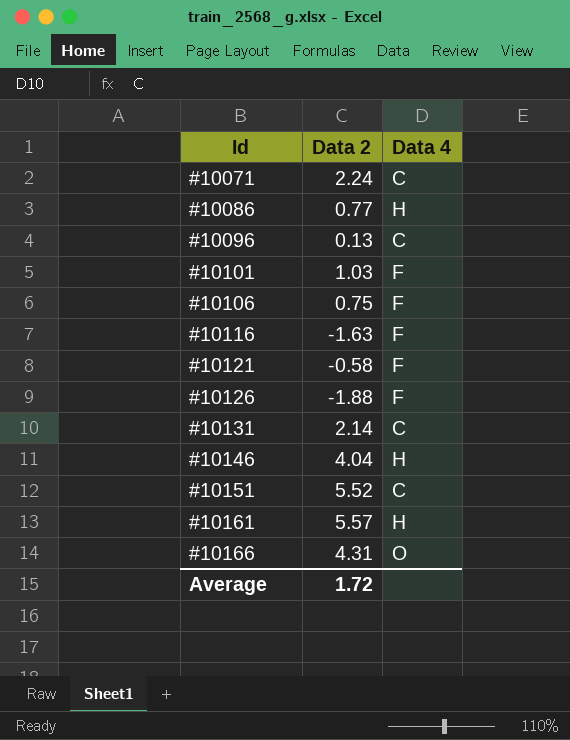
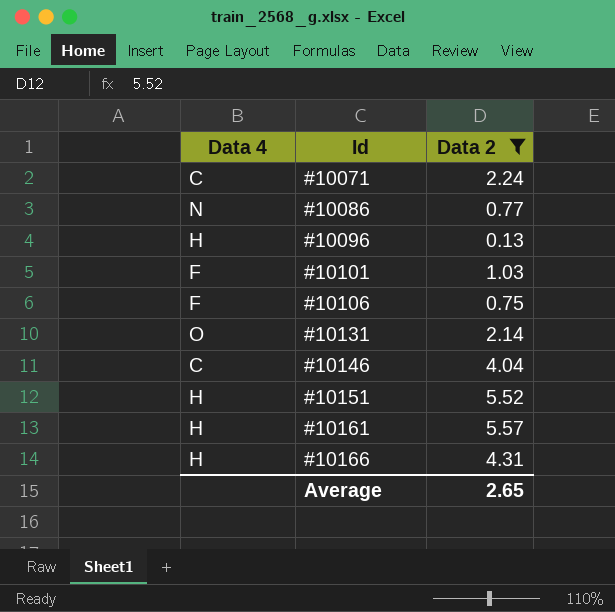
filter: none -> Data 2 >= 0.13
column Data 4 | position: 3 -> 1
#10086 | Data 4: H -> N
#10096 | Data 4: C -> H
#10131 | Data 4: C -> O
#10146 | Data 4: H -> C
#10151 | Data 4: C -> H
#10166 | Data 4: O -> H
Average | Data 2: 1.72 -> 2.65

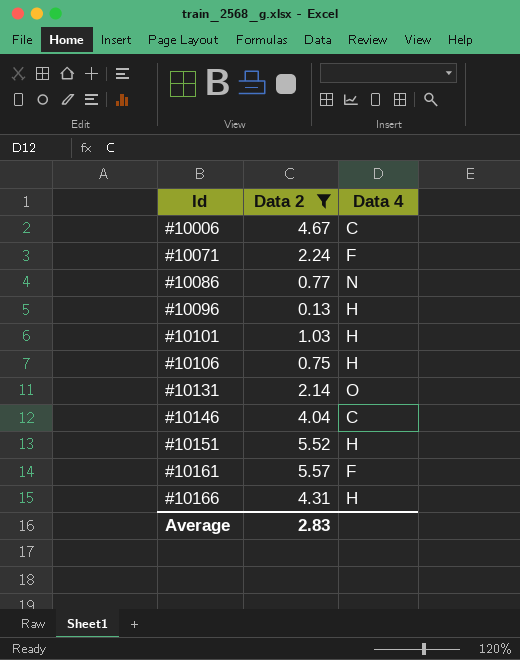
column Data 4 | position: 1 -> 3
row #10006: none -> 4.67 | C
#10071 | Data 4: C -> F
#10101 | Data 4: F -> H
#10106 | Data 4: F -> H
#10161 | Data 4: H -> F
Average | Data 2: 2.65 -> 2.83

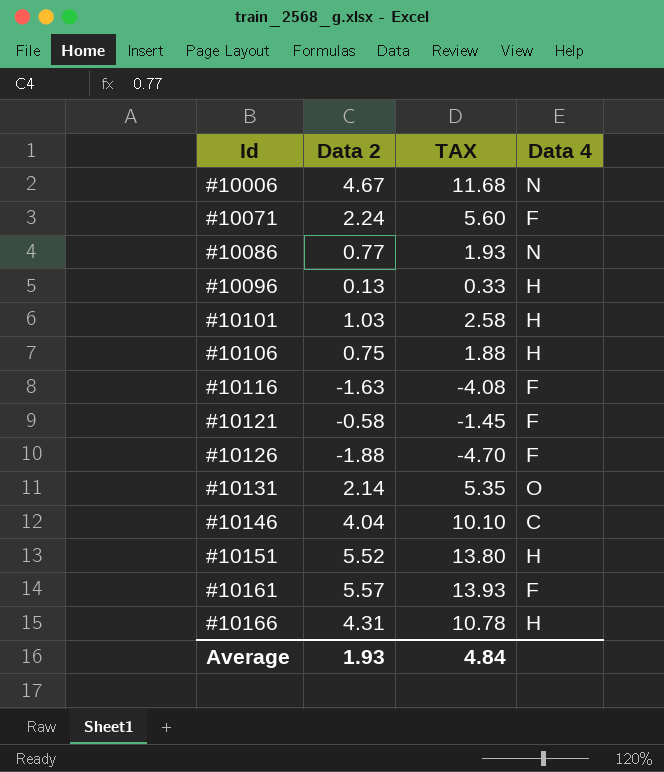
filter: Data 2 >= 0.13 -> none
column TAX | formula: none -> [Data 2] * 2.5
#10006 | Data 4: C -> N
Average | Data 2: 2.83 -> 1.93

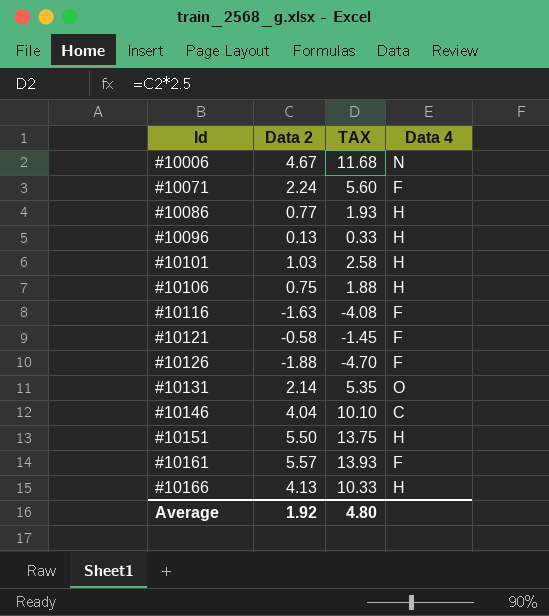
#10086 | Data 4: N -> H
#10151 | Data 2: 5.52 -> 5.50
#10151 | TAX: 13.80 -> 13.75
#10166 | Data 2: 4.31 -> 4.13
#10166 | TAX: 10.78 -> 10.33
Average | Data 2: 1.93 -> 1.92
Average | TAX: 4.84 -> 4.80

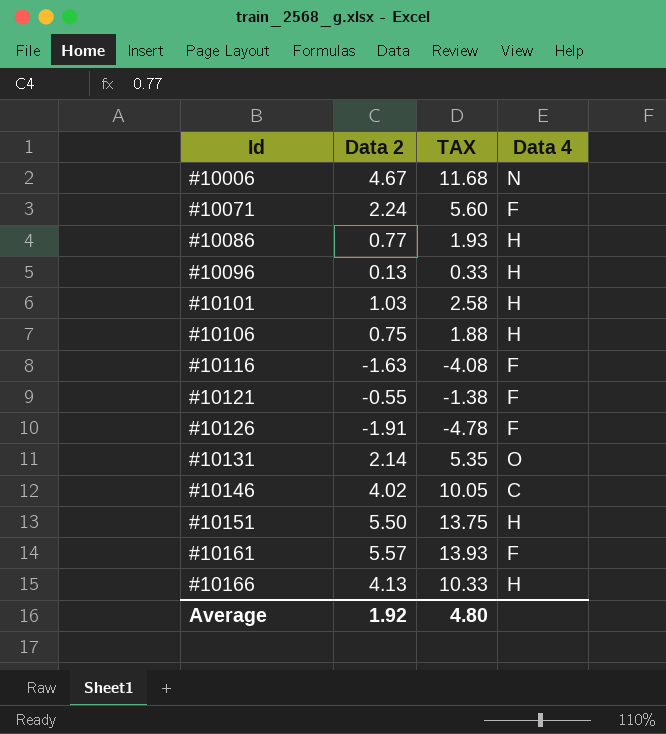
#10121 | Data 2: -0.58 -> -0.55
#10121 | TAX: -1.45 -> -1.38
#10126 | Data 2: -1.88 -> -1.91
#10126 | TAX: -4.70 -> -4.78
#10146 | Data 2: 4.04 -> 4.02
#10146 | TAX: 10.10 -> 10.05

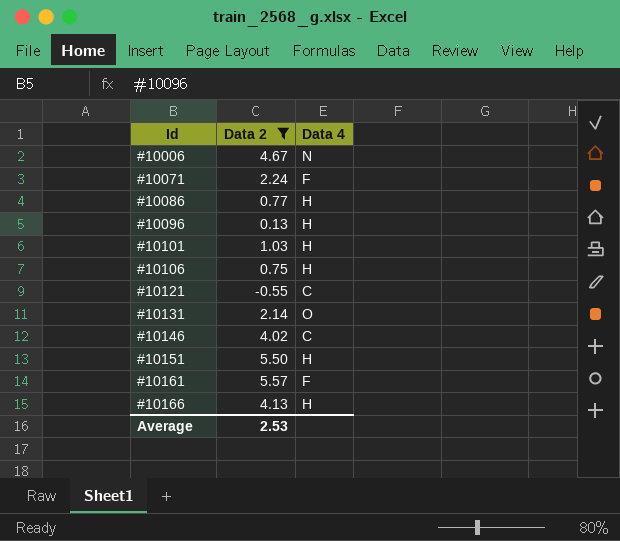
filter: none -> Data 2 >= -0.55
column TAX | formula: [Data 2] * 2.5 -> none
#10121 | Data 4: F -> C
Average | Data 2: 1.92 -> 2.53

